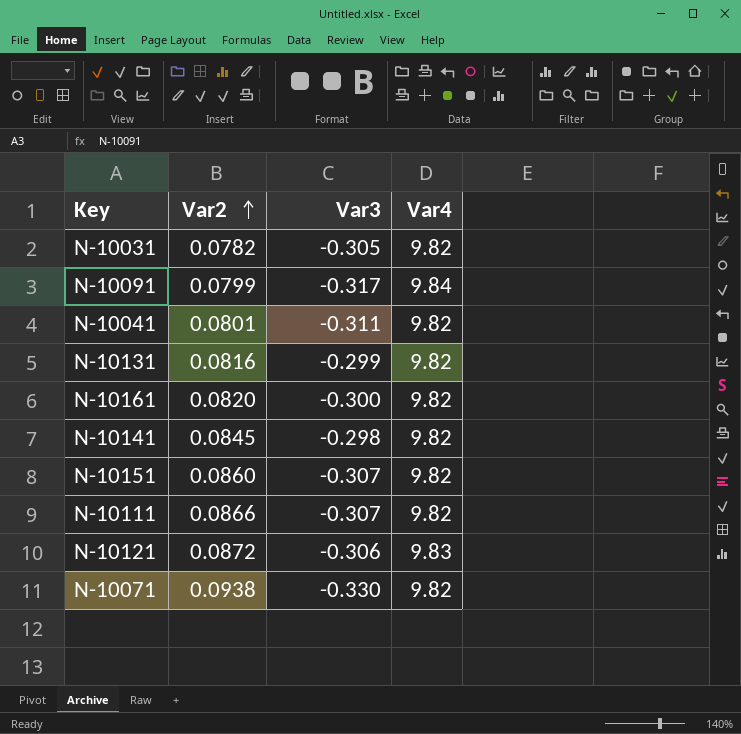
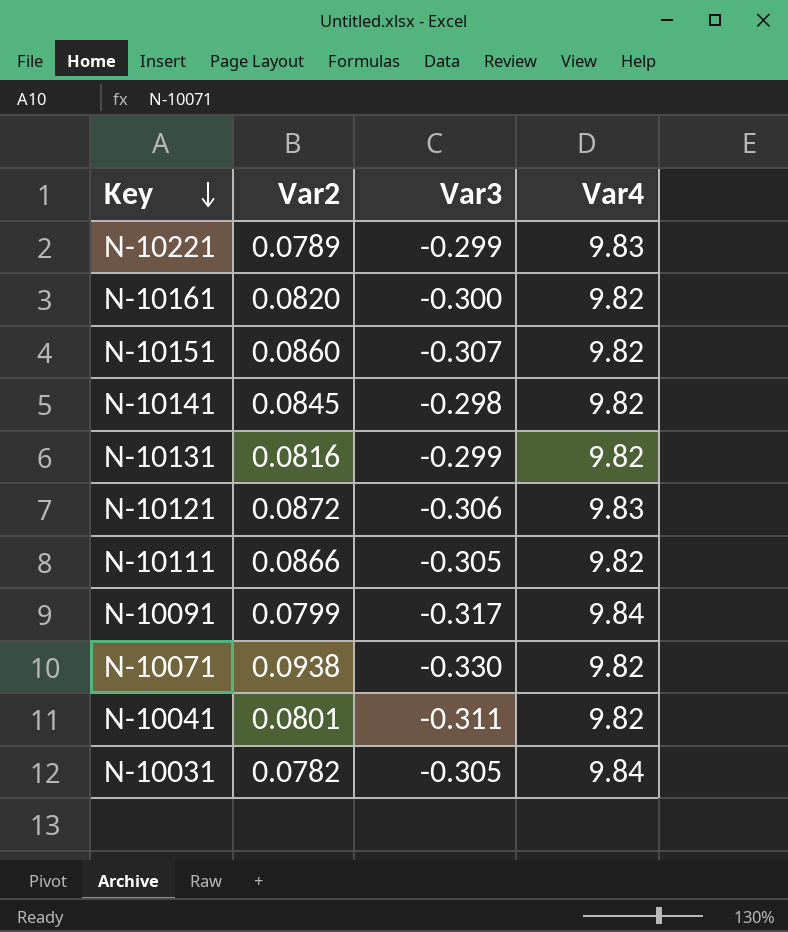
row order: Var2 ascending -> Key descending
row N-10221: none -> 0.0789 | -0.299 | 9.83
N-10111 | Var3: -0.307 -> -0.305
N-10031 | Var4: 9.82 -> 9.84

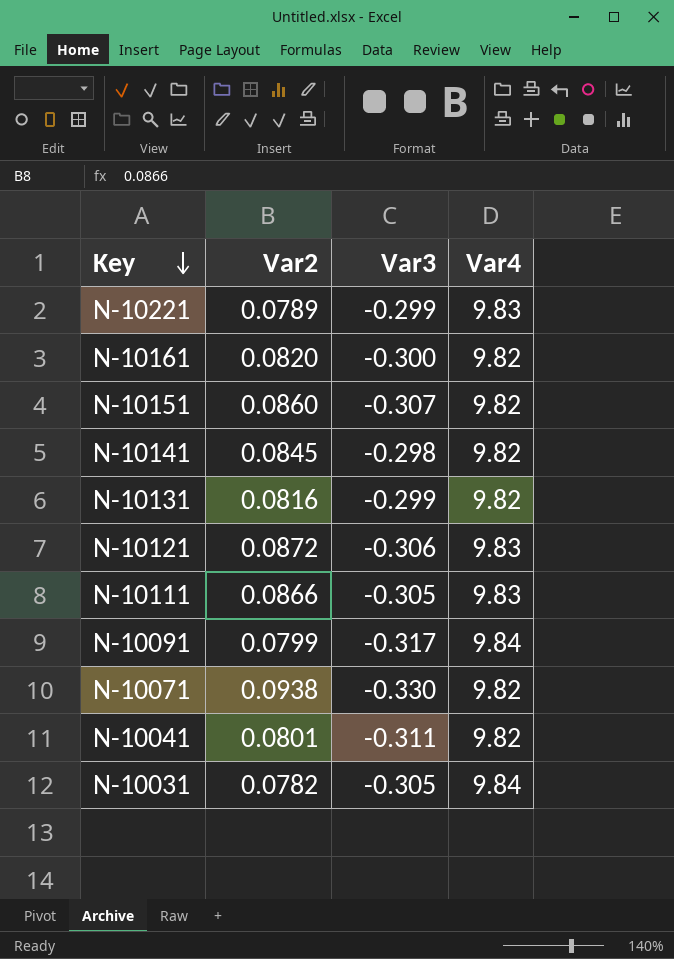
N-10111 | Var4: 9.82 -> 9.83

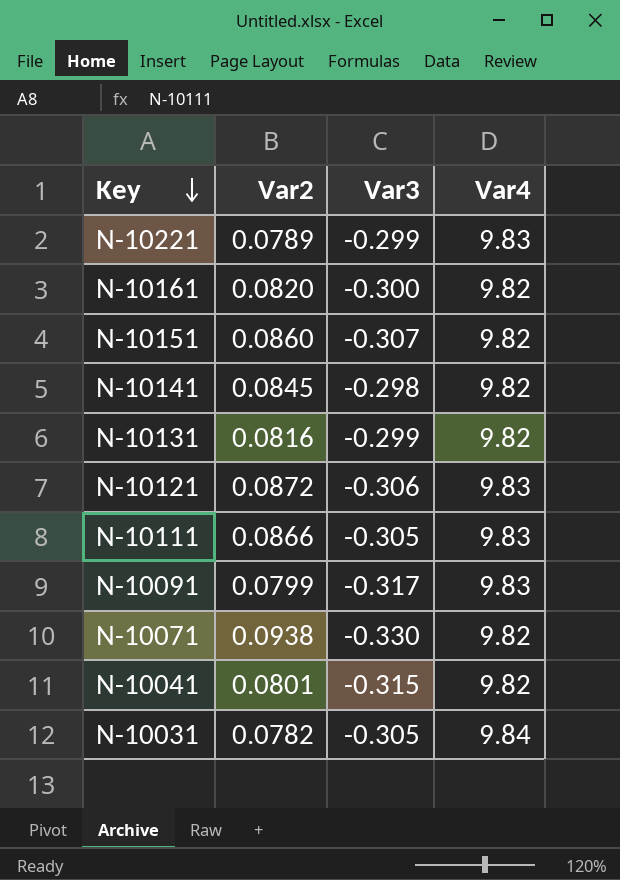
N-10091 | Var4: 9.84 -> 9.83
N-10041 | Var3: -0.311 -> -0.315

